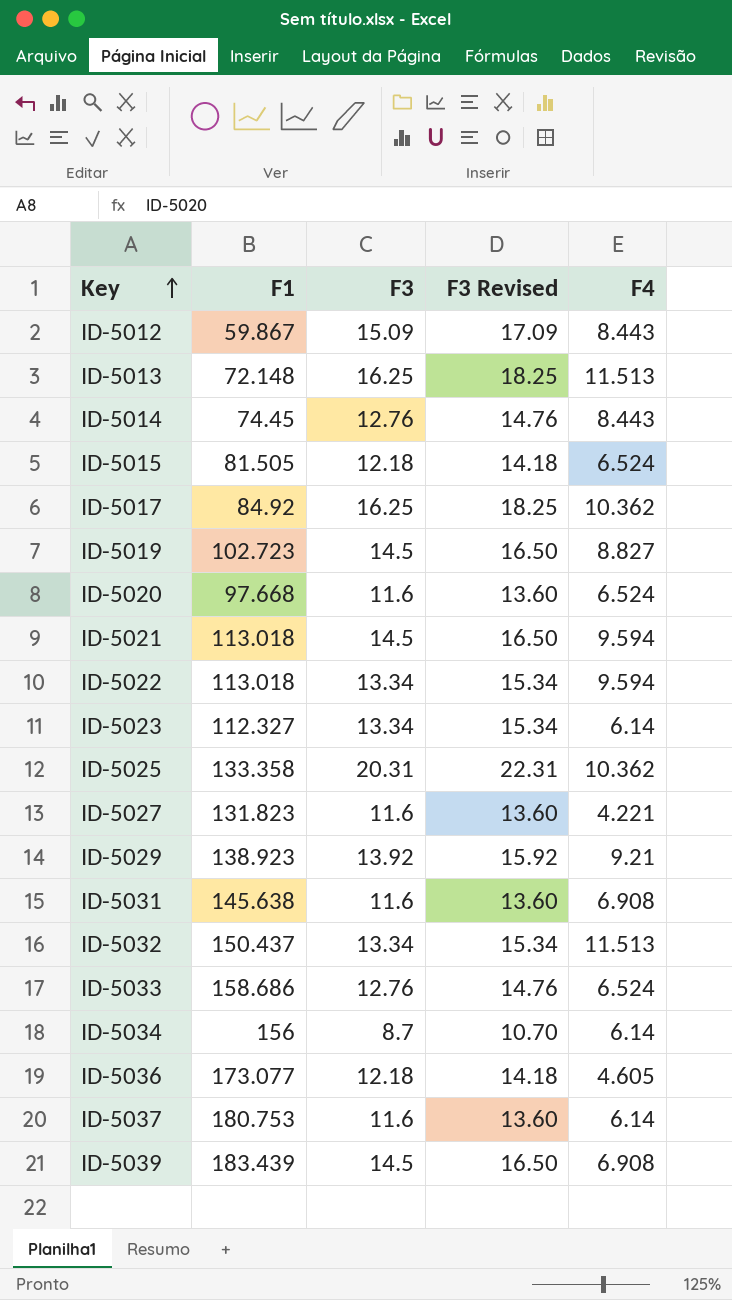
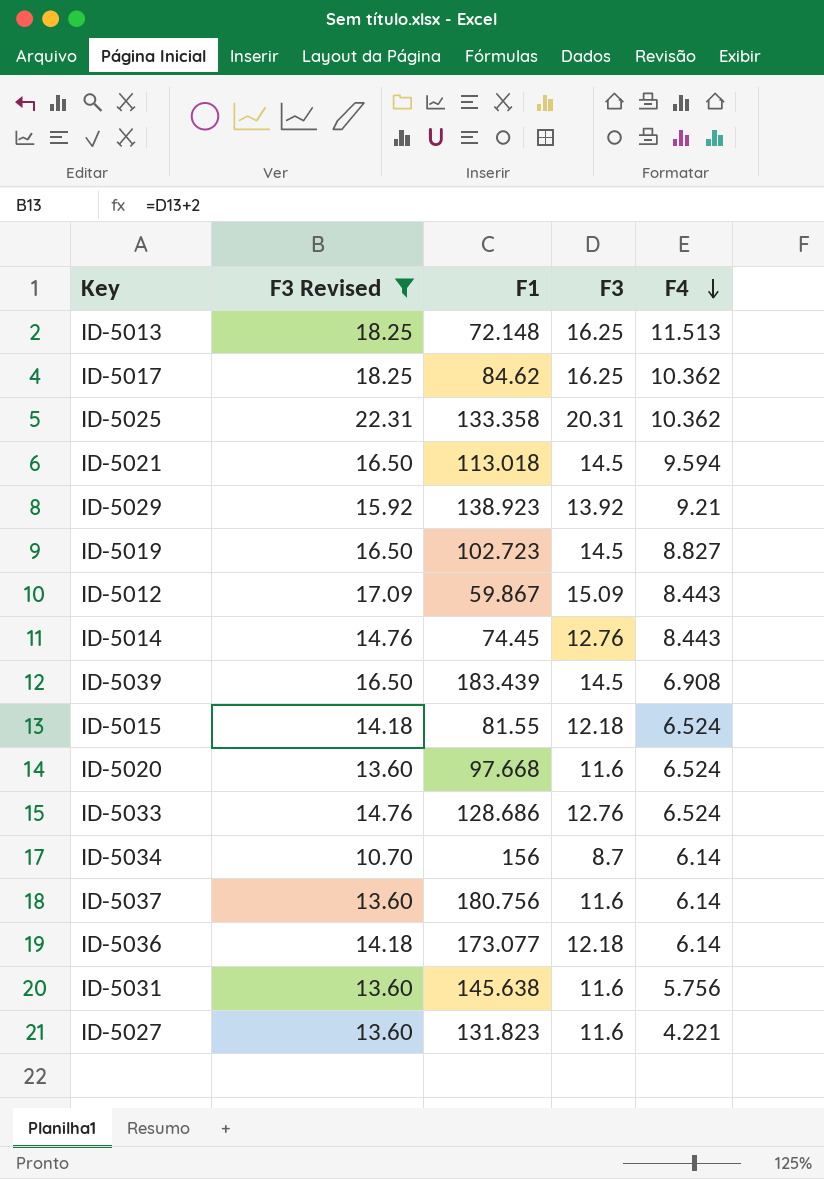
filter: none -> F3 Revised != 15.34
row order: Key ascending -> F4 descending
column F3 Revised | position: 4 -> 2
ID-5017 | F1: 84.92 -> 84.62
ID-5015 | F1: 81.505 -> 81.55
ID-5033 | F1: 158.686 -> 128.686
ID-5037 | F1: 180.753 -> 180.756
ID-5036 | F4: 4.605 -> 6.14
ID-5031 | F4: 6.908 -> 5.756

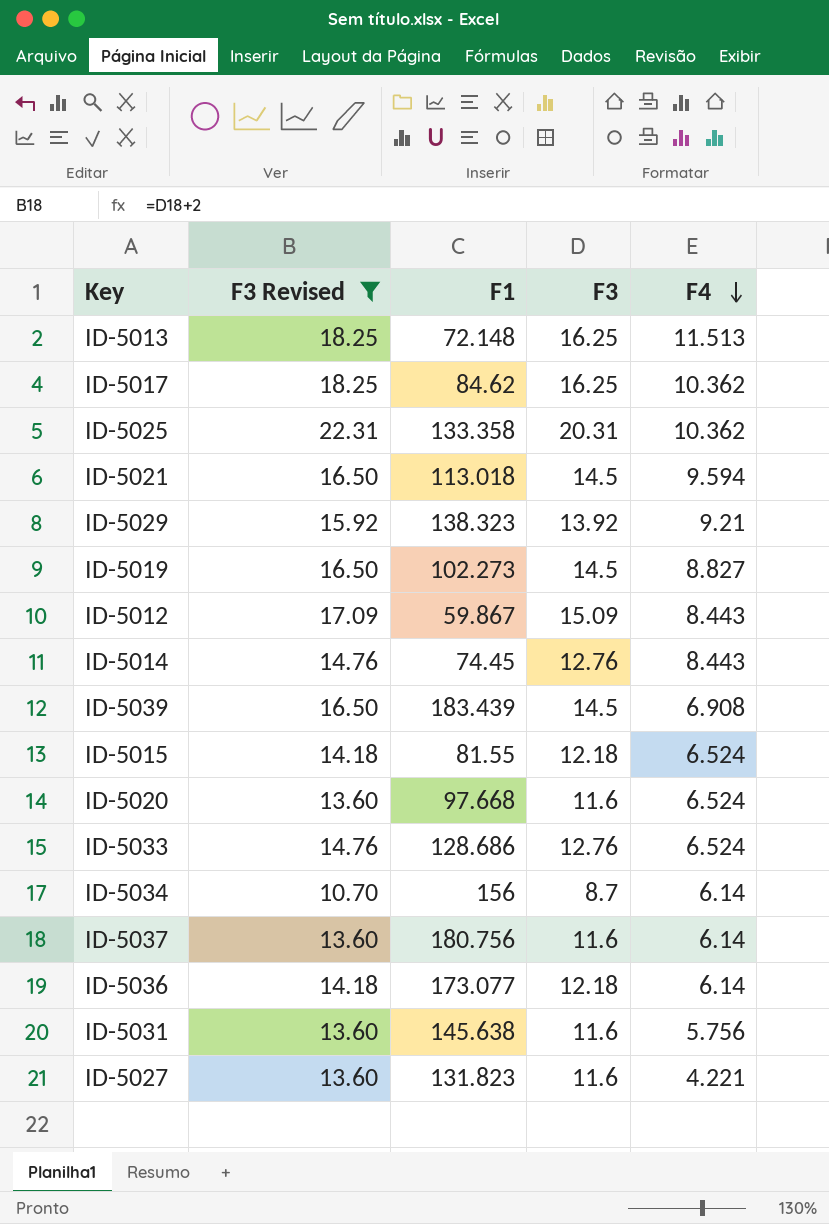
ID-5029 | F1: 138.923 -> 138.323
ID-5019 | F1: 102.723 -> 102.273

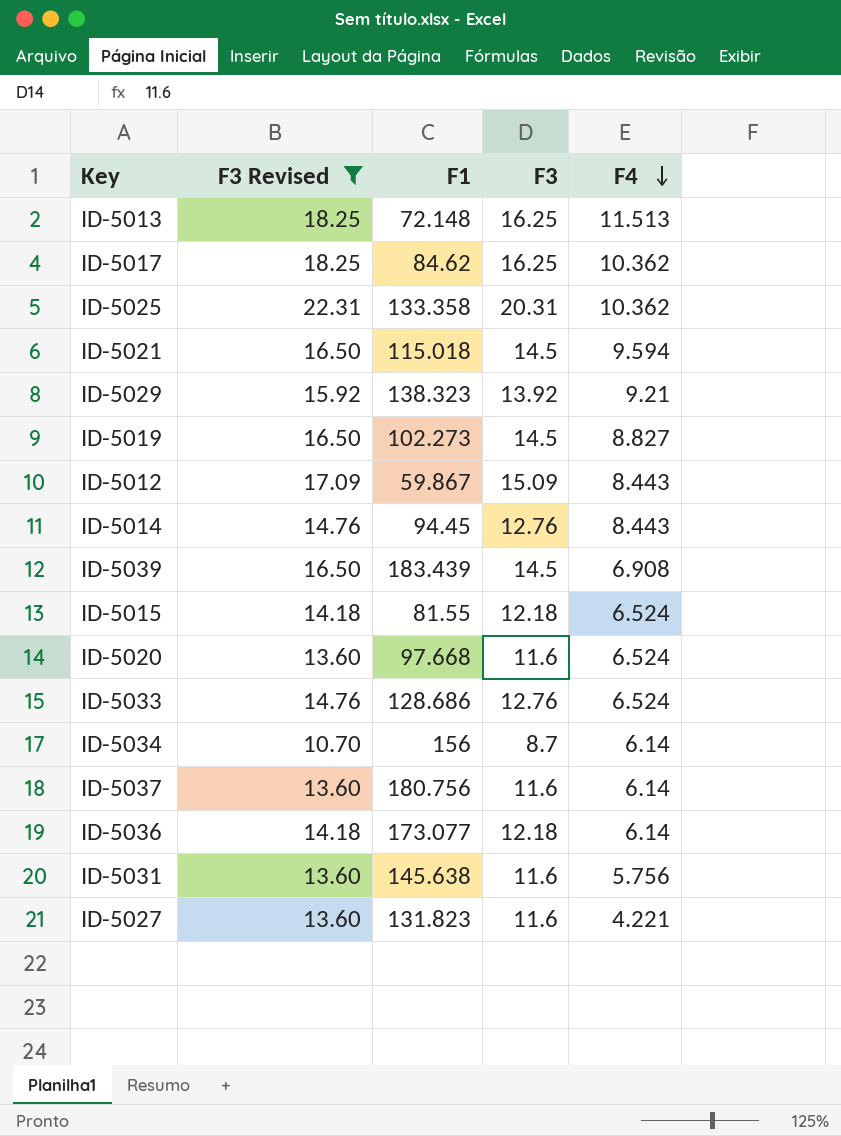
ID-5021 | F1: 113.018 -> 115.018
ID-5014 | F1: 74.45 -> 94.45

